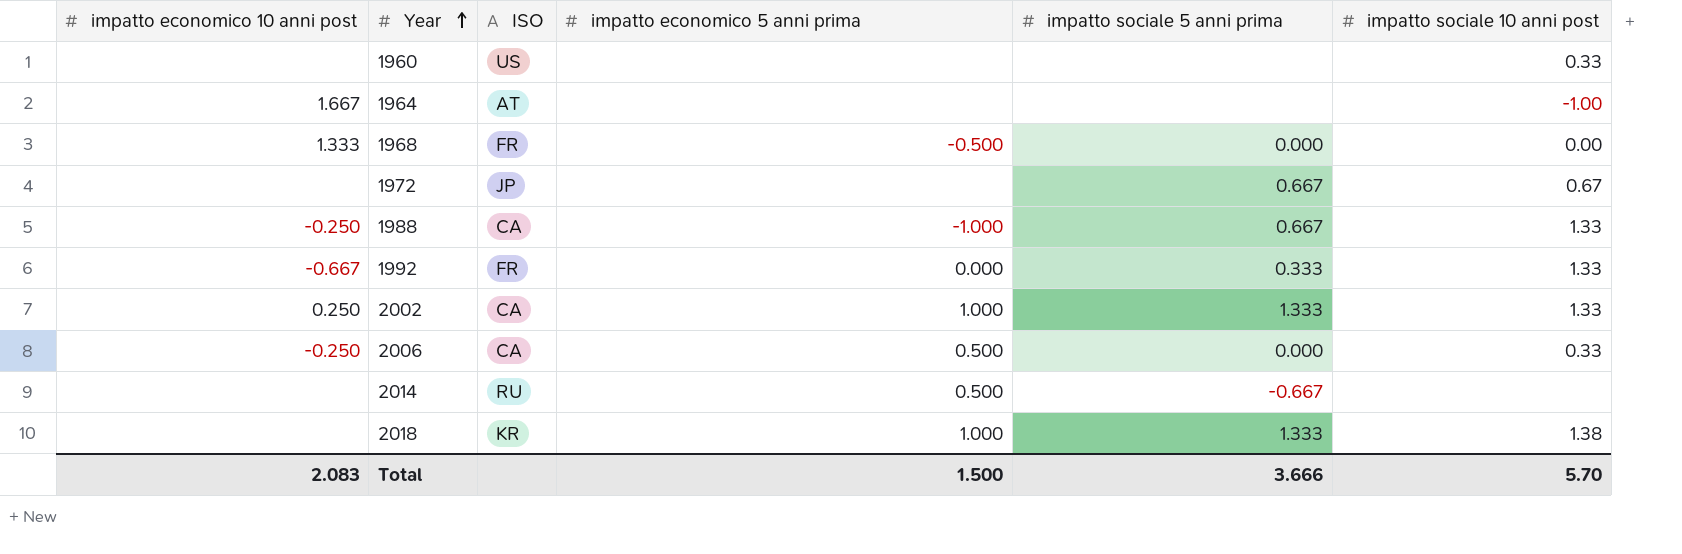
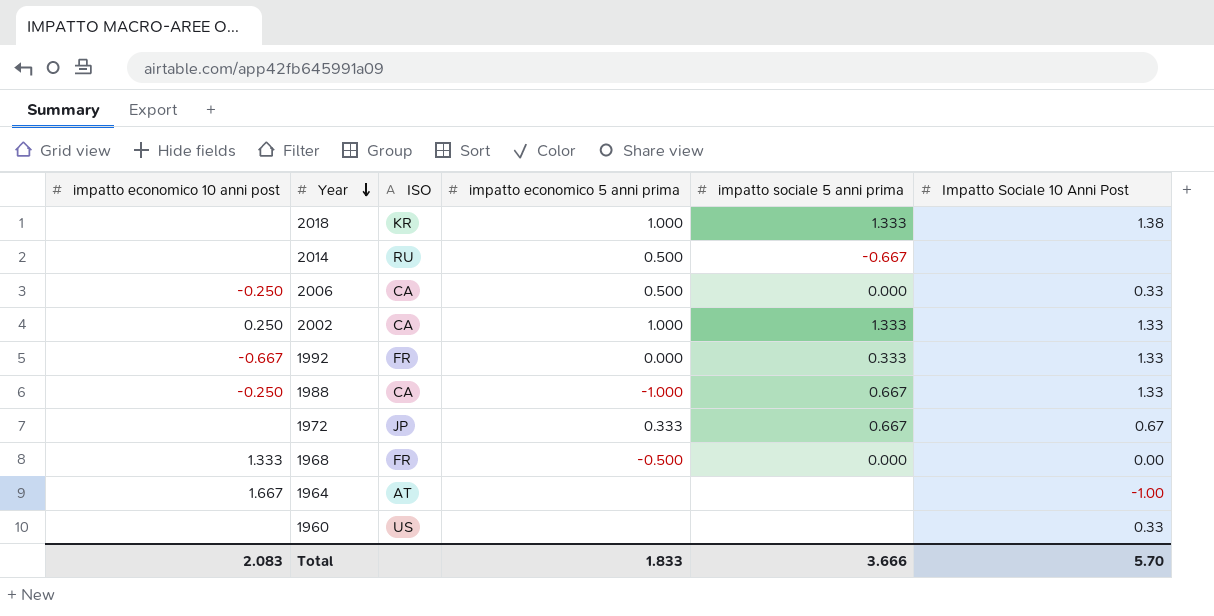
row order: Year ascending -> Year descending
column name: impatto sociale 10 anni post -> Impatto Sociale 10 Anni Post
1972 | impatto economico 5 anni prima: none -> 0.333
Total | impatto economico 5 anni prima: 1.500 -> 1.833

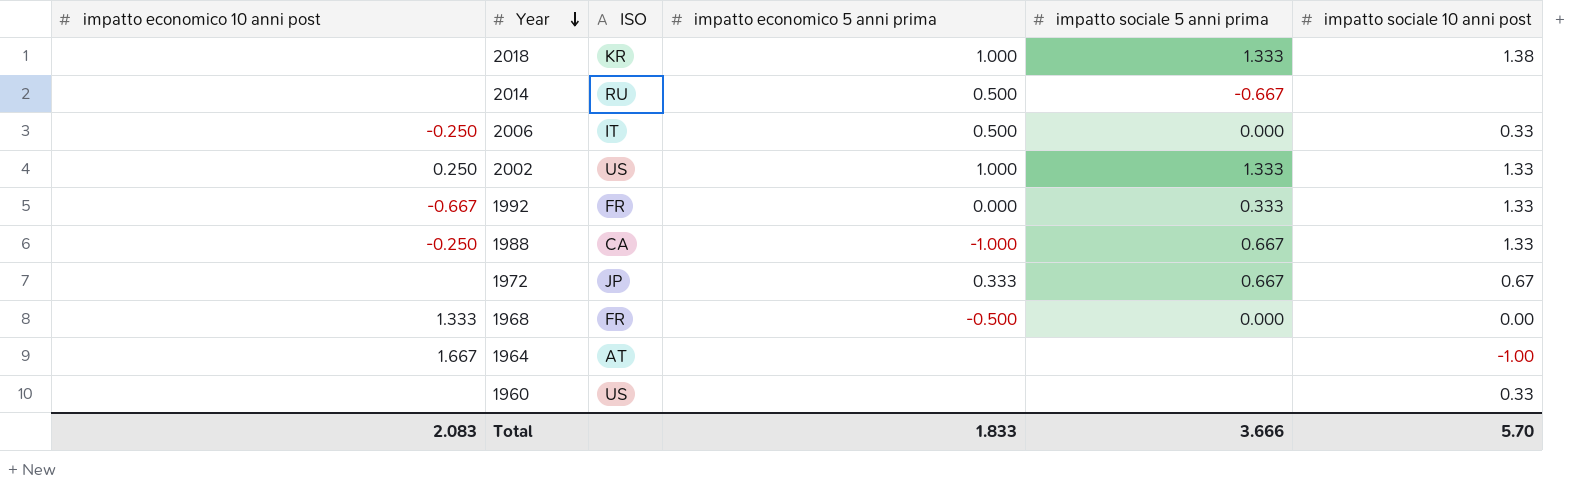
column name: Impatto Sociale 10 Anni Post -> impatto sociale 10 anni post
2006 | ISO: CA -> IT
2002 | ISO: CA -> US

